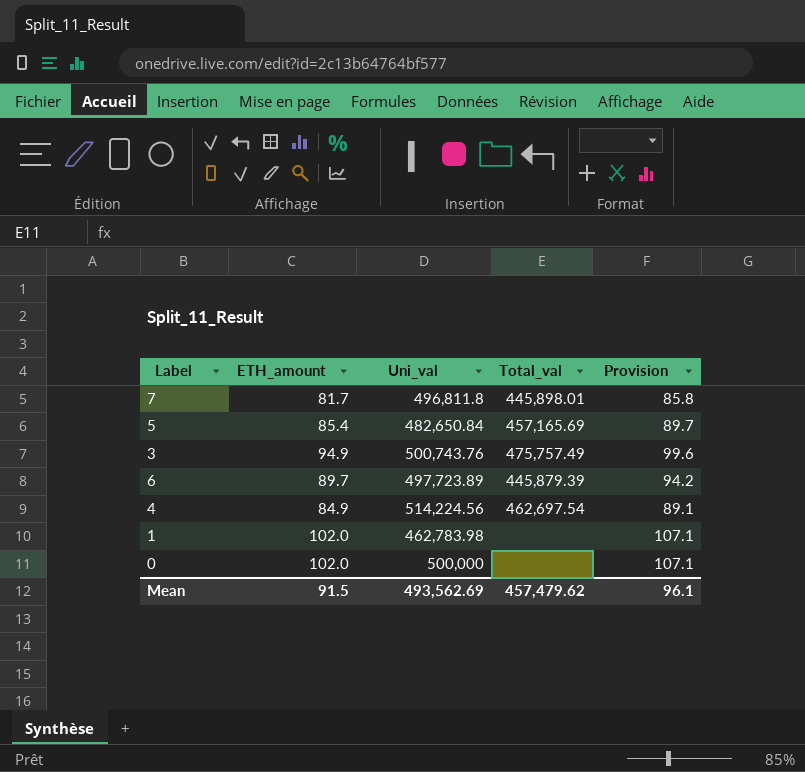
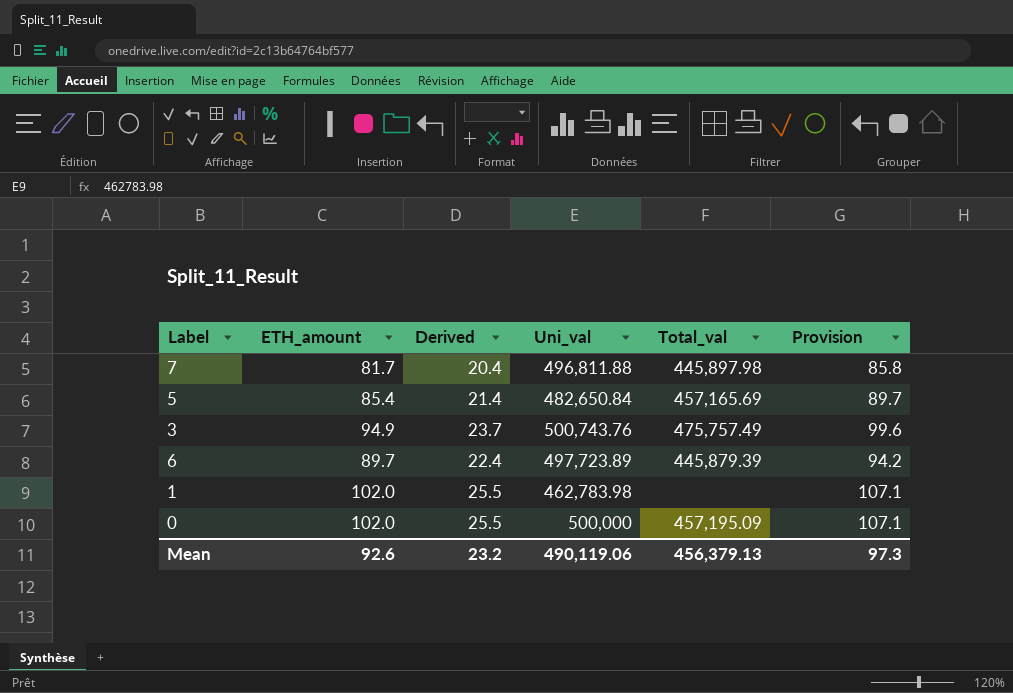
column Derived | formula: none -> [ETH_amount] * 0.25
row 4: 84.9 | 514,224.56 | 462,697.54 | 89.1 -> none
7 | Uni_val: 496,811.8 -> 496,811.88
7 | Total_val: 445,898.01 -> 445,897.98
0 | Total_val: none -> 457,195.09
Mean | ETH_amount: 91.5 -> 92.6
Mean | Uni_val: 493,562.69 -> 490,119.06
Mean | Total_val: 457,479.62 -> 456,379.13
Mean | Provision: 96.1 -> 97.3

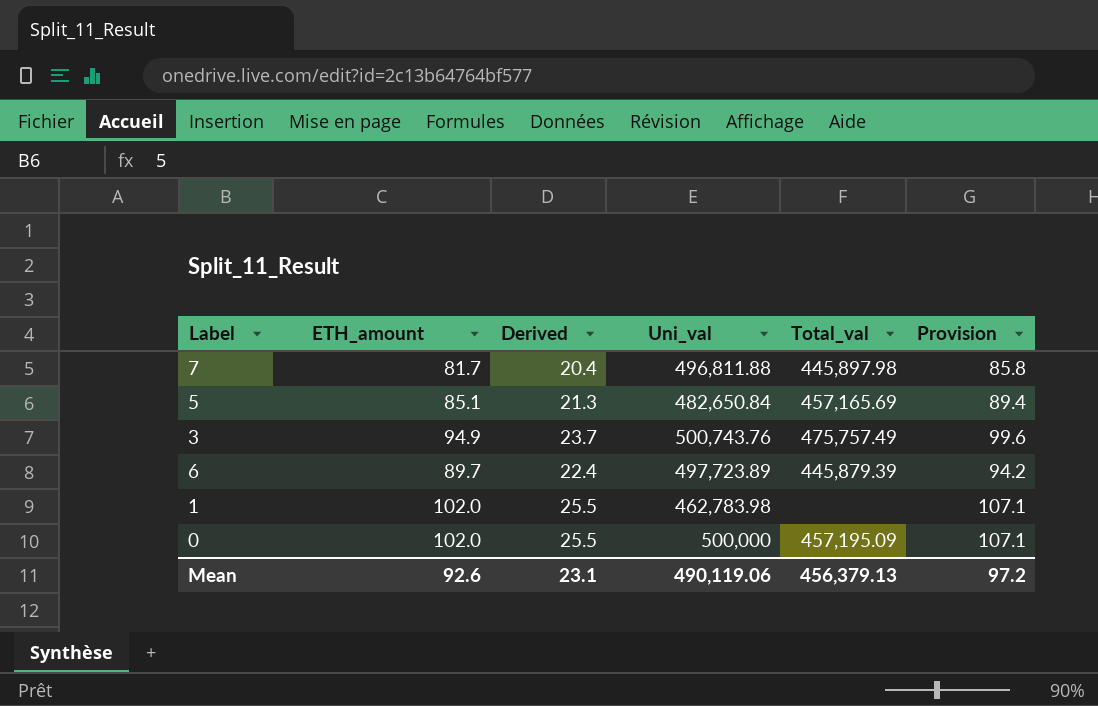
5 | ETH_amount: 85.4 -> 85.1
5 | Derived: 21.4 -> 21.3
5 | Provision: 89.7 -> 89.4
Mean | Derived: 23.2 -> 23.1
Mean | Provision: 97.3 -> 97.2

